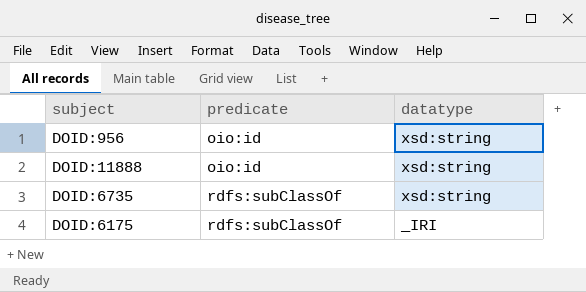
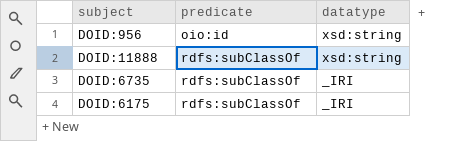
DOID:11888 | predicate: oio:id -> rdfs:subClassOf
DOID:6735 | datatype: xsd:string -> _IRI

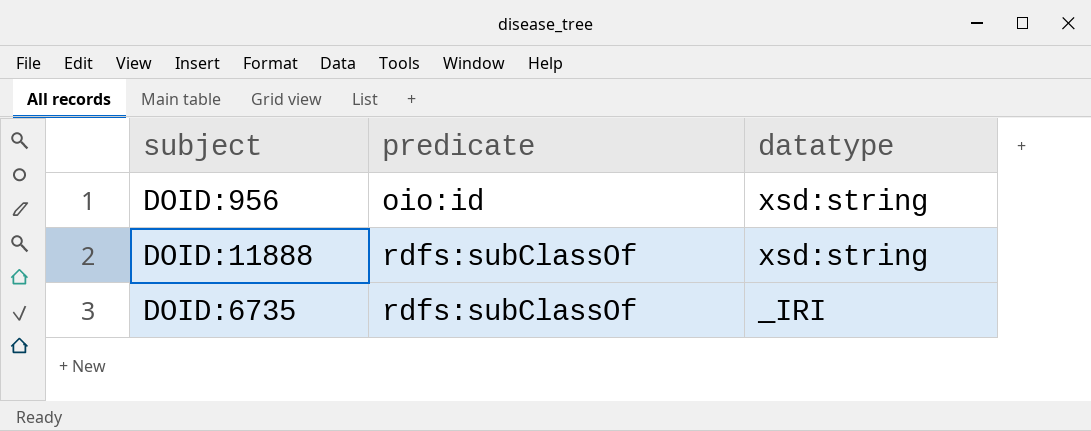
row DOID:6175: rdfs:subClassOf | _IRI -> none

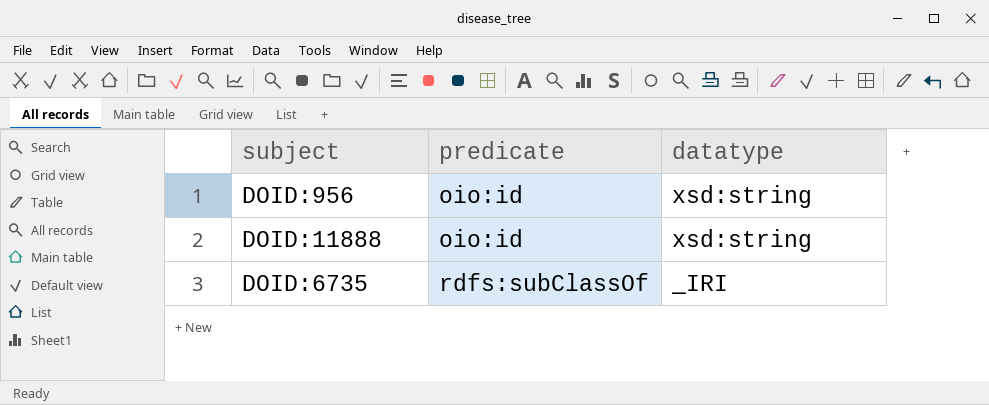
DOID:11888 | predicate: rdfs:subClassOf -> oio:id

